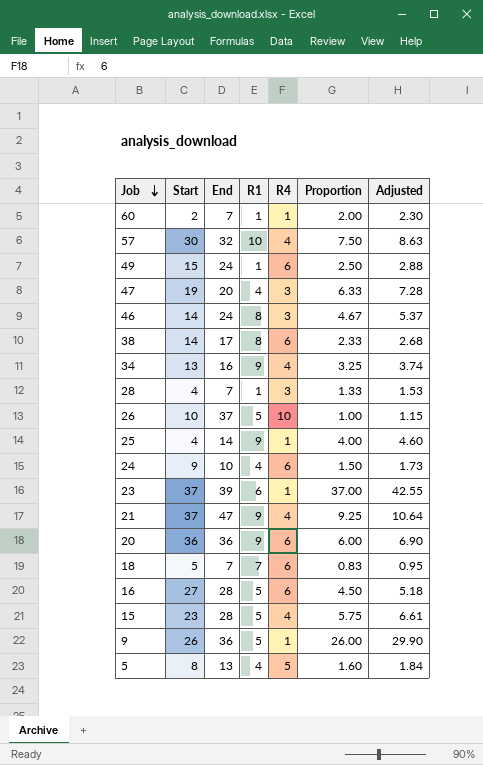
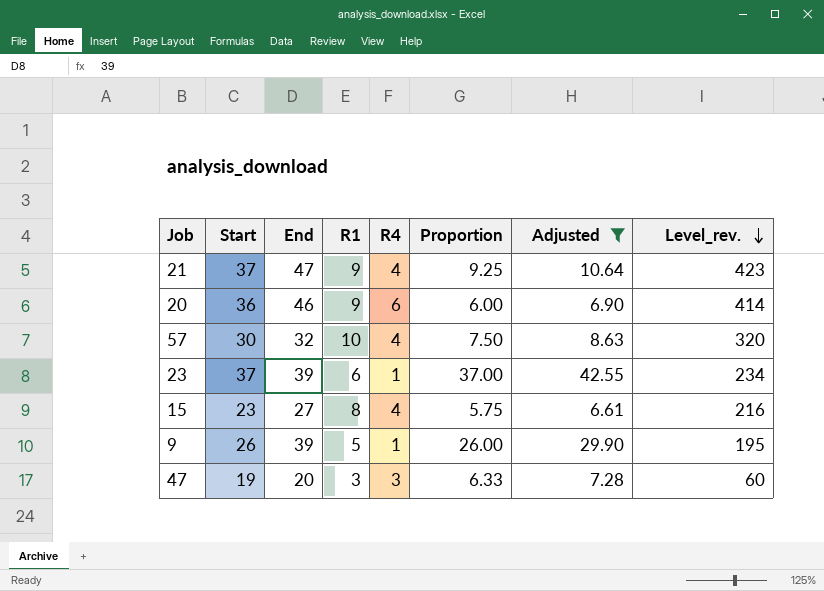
filter: none -> Adjusted >= 6.61
row order: Job descending -> Level_rev. descending
column Level_rev. | formula: none -> [End] * [R1]
20 | End: 36 -> 46
15 | End: 28 -> 27
15 | R1: 5 -> 8
9 | End: 36 -> 39
47 | R1: 4 -> 3

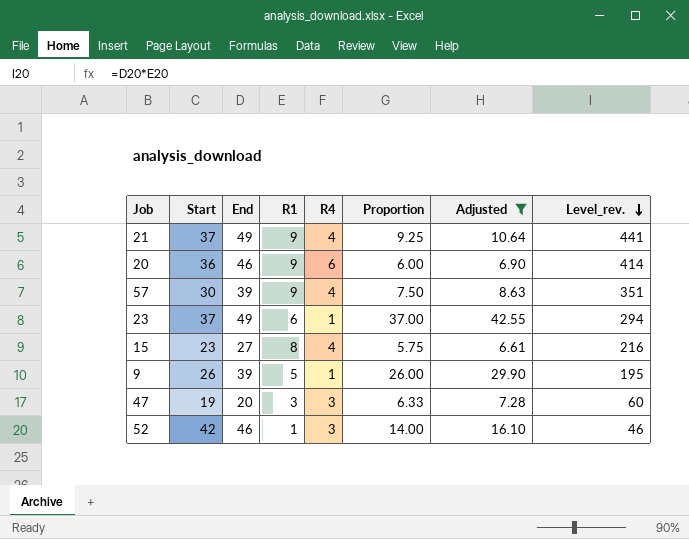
21 | End: 47 -> 49
21 | Level_rev.: 423 -> 441
57 | End: 32 -> 39
57 | R1: 10 -> 9
57 | Level_rev.: 320 -> 351
23 | End: 39 -> 49
23 | Level_rev.: 234 -> 294
row 52: none -> 42 | 46 | 1 | 3 | 14.00 | 16.10 | 46

